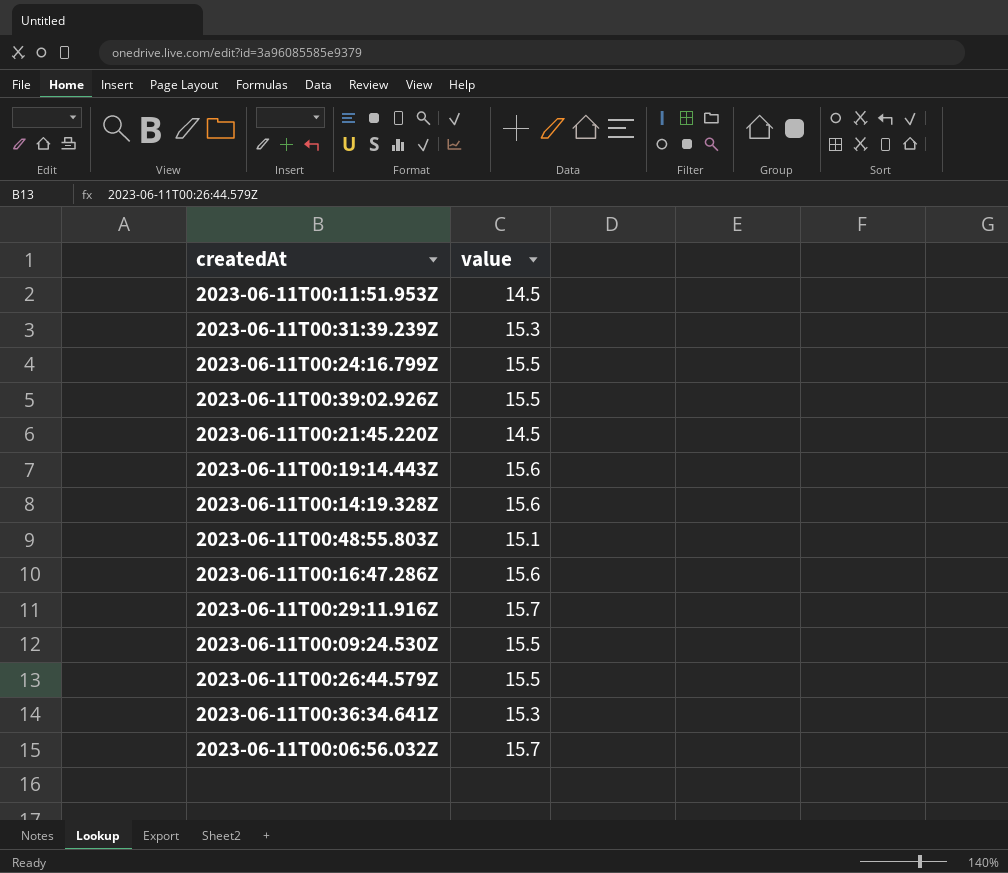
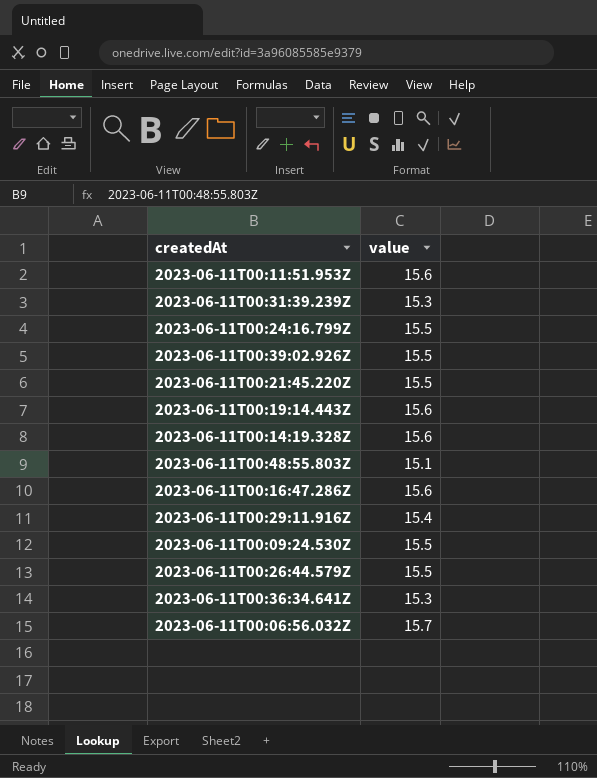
2023-06-11T00:11:51.953Z | value: 14.5 -> 15.6
2023-06-11T00:21:45.220Z | value: 14.5 -> 15.5
2023-06-11T00:29:11.916Z | value: 15.7 -> 15.4

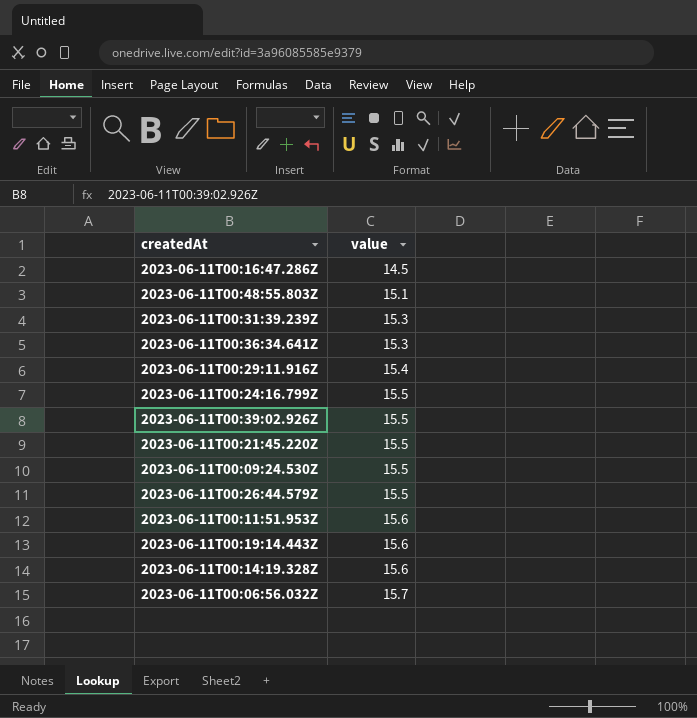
row order: none -> value ascending
2023-06-11T00:16:47.286Z | value: 15.6 -> 14.5

